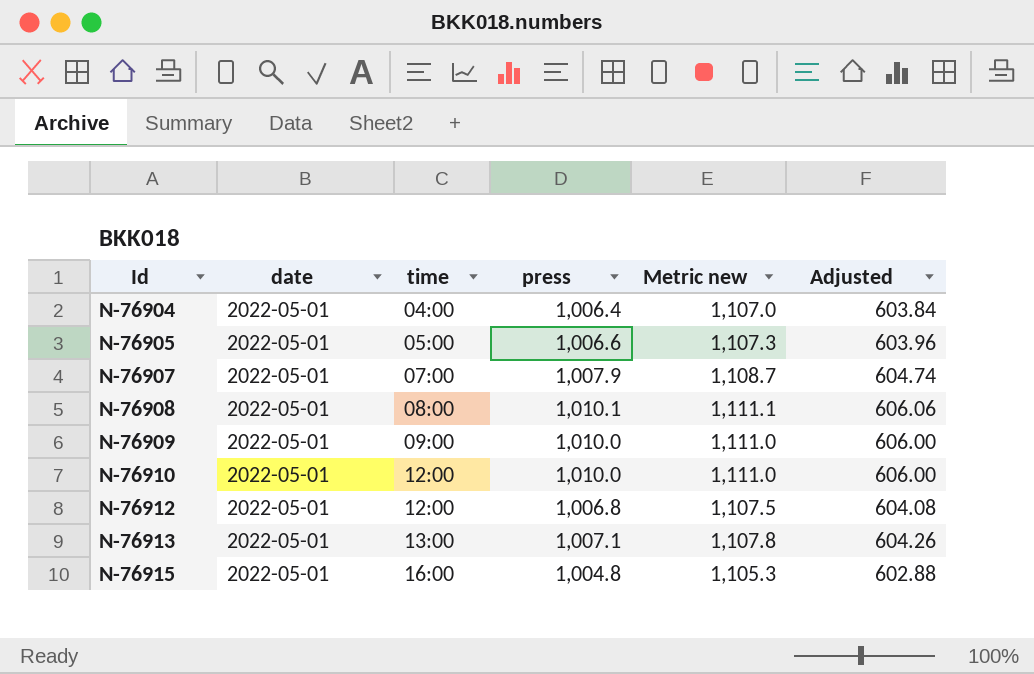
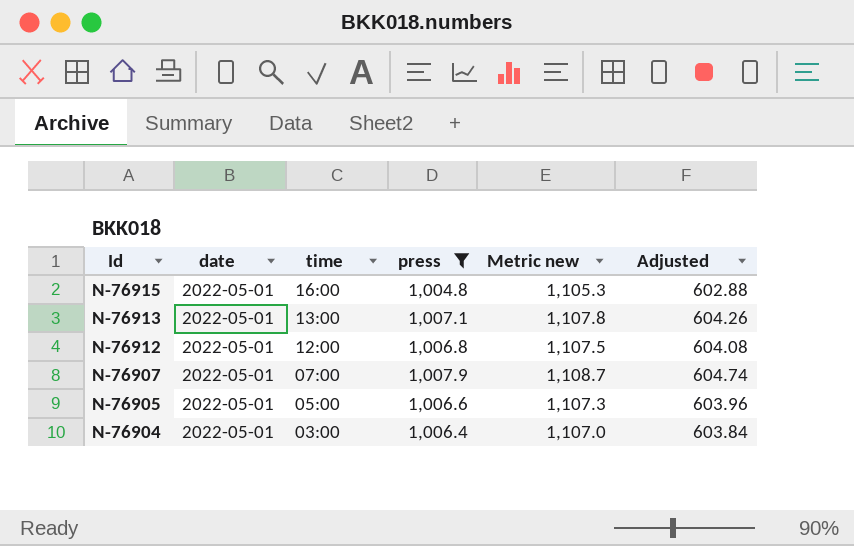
filter: none -> press <= 1,007.9
row order: Id ascending -> Id descending
N-76904 | time: 04:00 -> 03:00

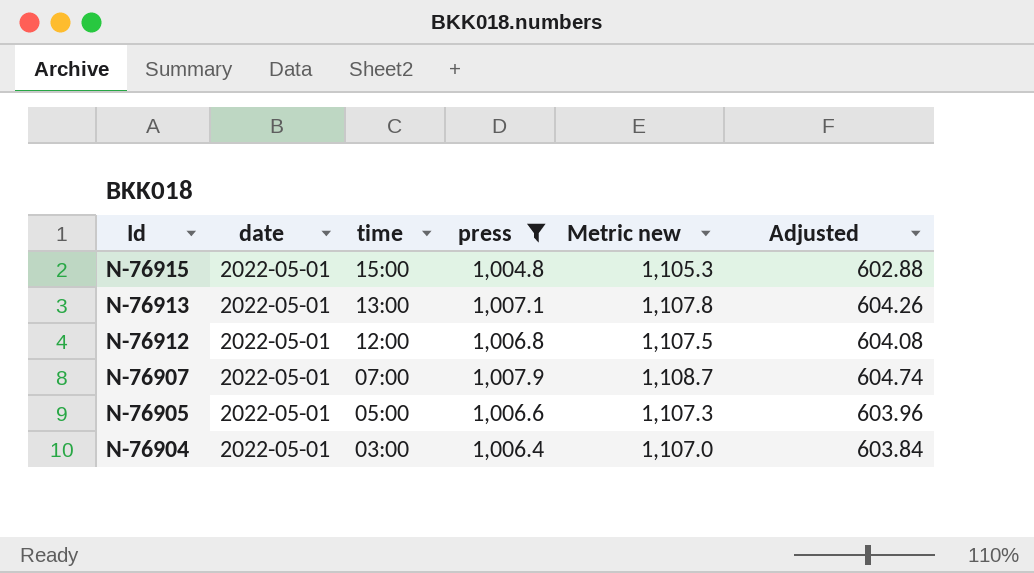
N-76915 | time: 16:00 -> 15:00

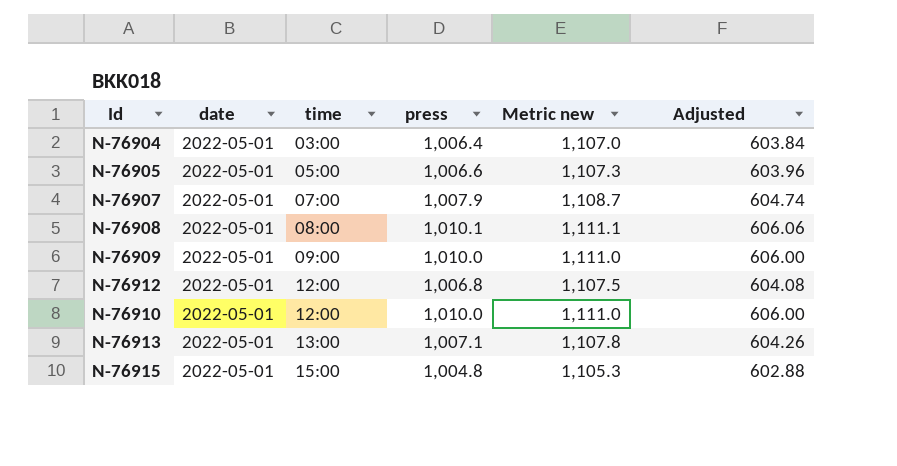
filter: press <= 1,007.9 -> none
row order: Id descending -> time ascending

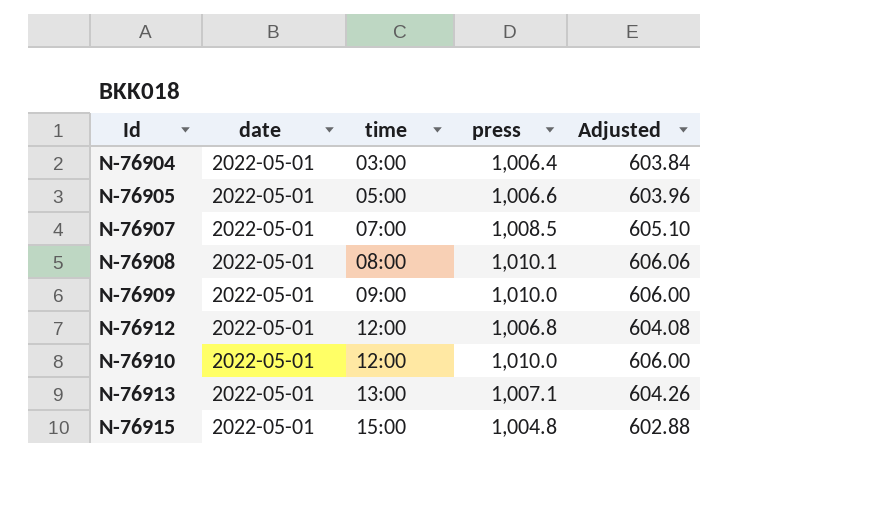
column Metric new | formula: [press] * 1.1 -> none
N-76907 | press: 1,007.9 -> 1,008.5
N-76907 | Adjusted: 604.74 -> 605.10

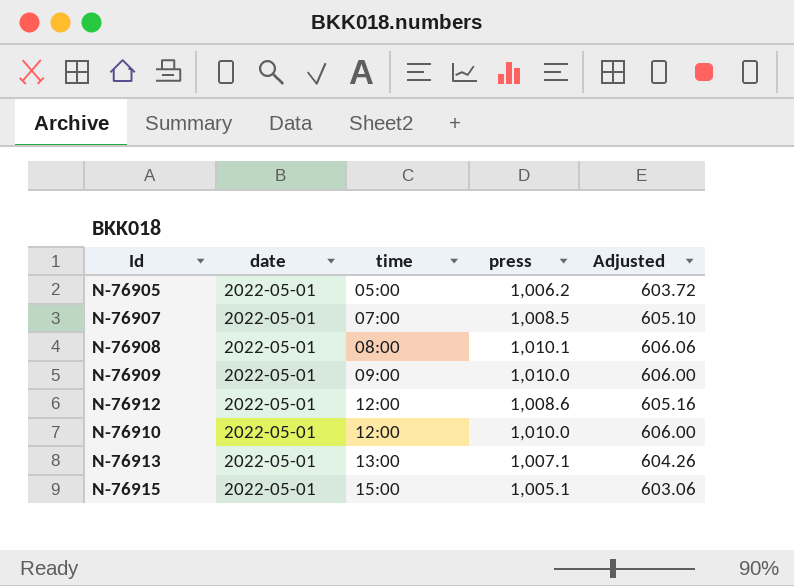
row N-76904: 2022-05-01 | 03:00 | 1,006.4 | 603.84 -> none
N-76905 | press: 1,006.6 -> 1,006.2
N-76905 | Adjusted: 603.96 -> 603.72
N-76912 | press: 1,006.8 -> 1,008.6
N-76912 | Adjusted: 604.08 -> 605.16
N-76915 | press: 1,004.8 -> 1,005.1
N-76915 | Adjusted: 602.88 -> 603.06

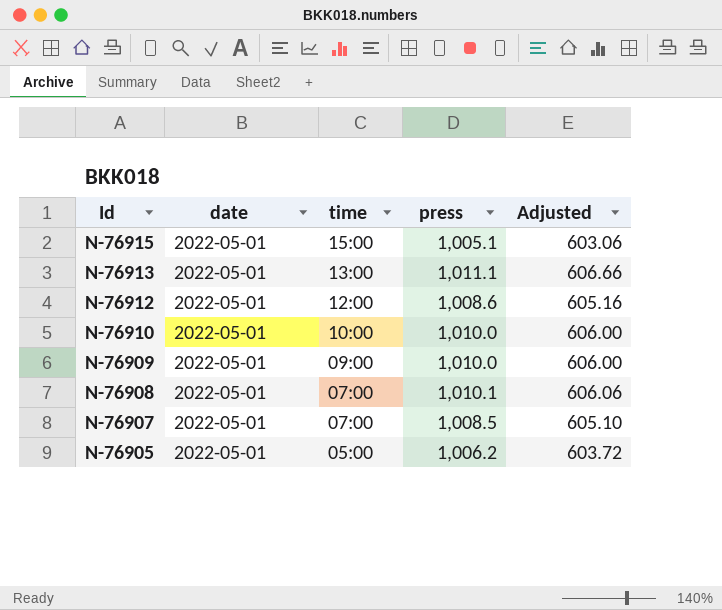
row order: time ascending -> Id descending
N-76913 | press: 1,007.1 -> 1,011.1
N-76913 | Adjusted: 604.26 -> 606.66
N-76910 | time: 12:00 -> 10:00
N-76908 | time: 08:00 -> 07:00

